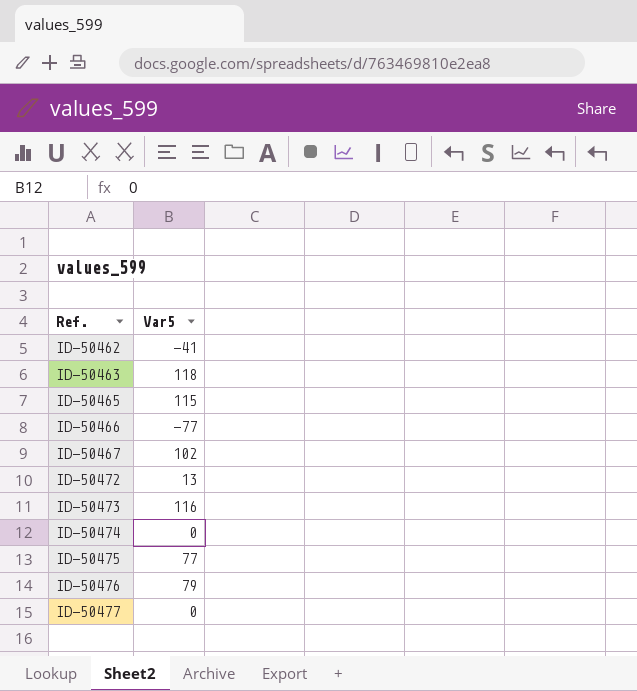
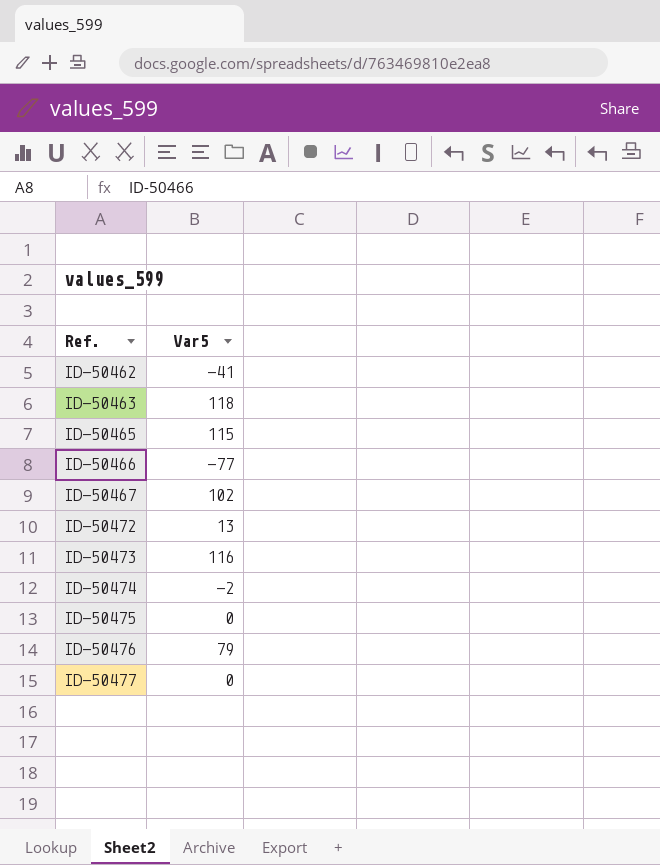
ID-50474 | Var5: 0 -> -2
ID-50475 | Var5: 77 -> 0

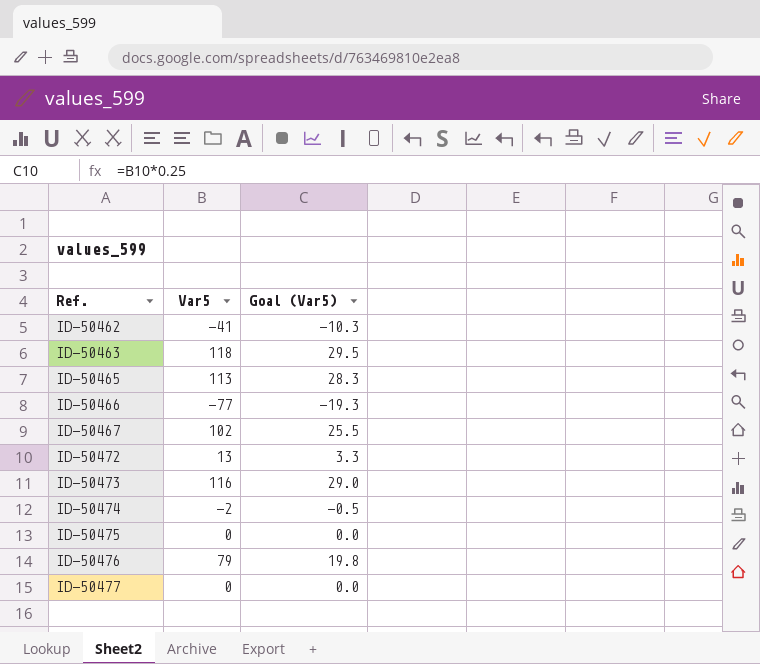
column Goal (Var5) | formula: none -> [Var5] * 0.25
ID-50465 | Var5: 115 -> 113

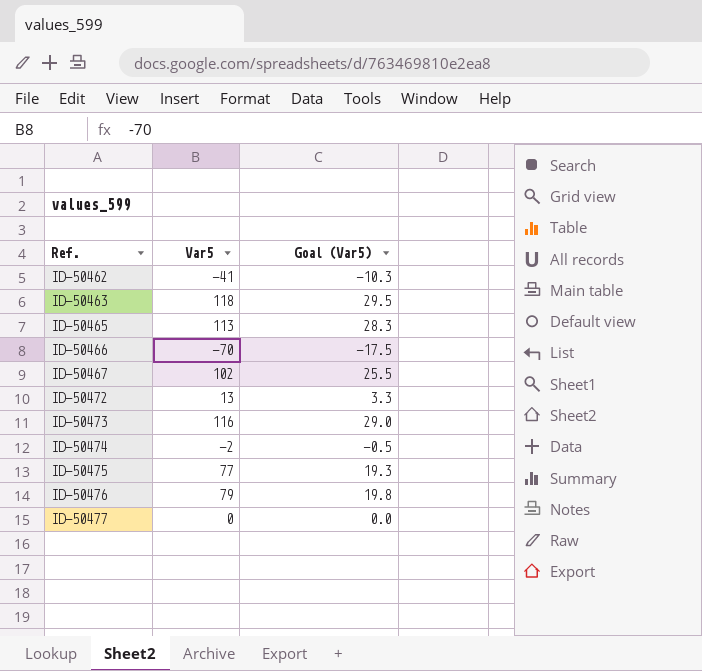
ID-50466 | Var5: -77 -> -70
ID-50466 | Goal (Var5): -19.3 -> -17.5
ID-50475 | Var5: 0 -> 77
ID-50475 | Goal (Var5): 0.0 -> 19.3

